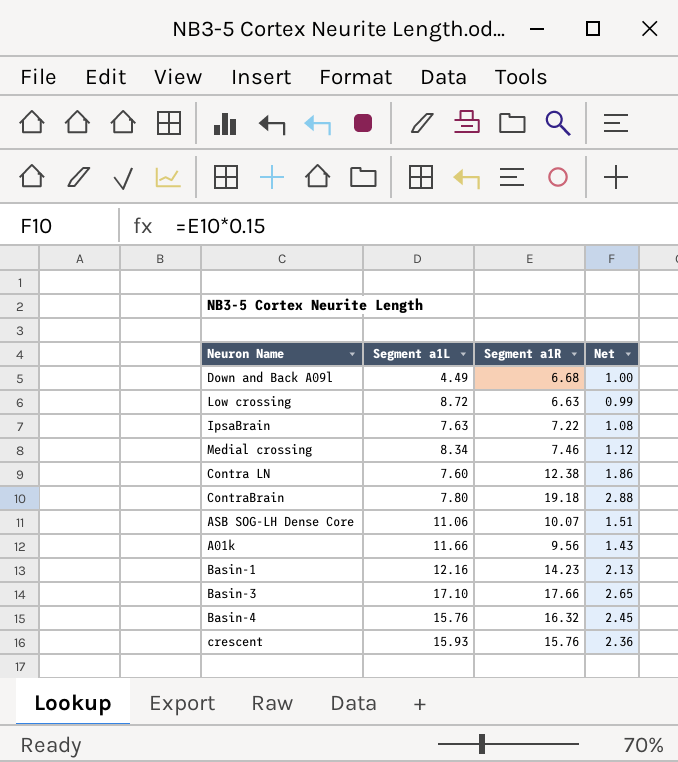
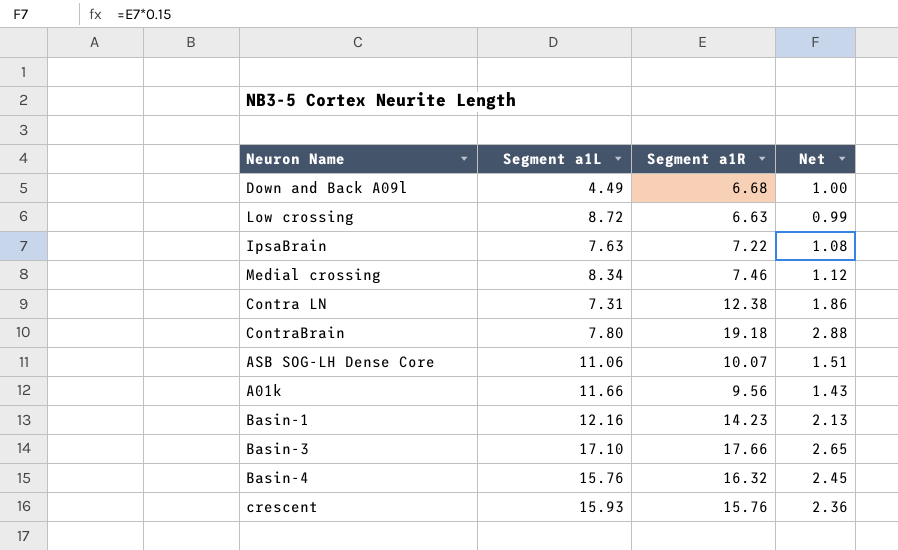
Contra LN | Segment a1L: 7.60 -> 7.31

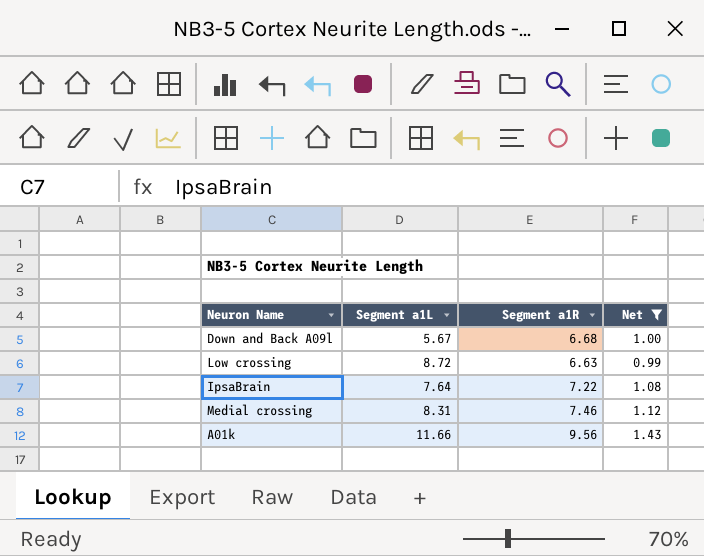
filter: none -> Net <= 1.43
Down and Back A09l | Segment a1L: 4.49 -> 5.67
IpsaBrain | Segment a1L: 7.63 -> 7.64
Medial crossing | Segment a1L: 8.34 -> 8.31

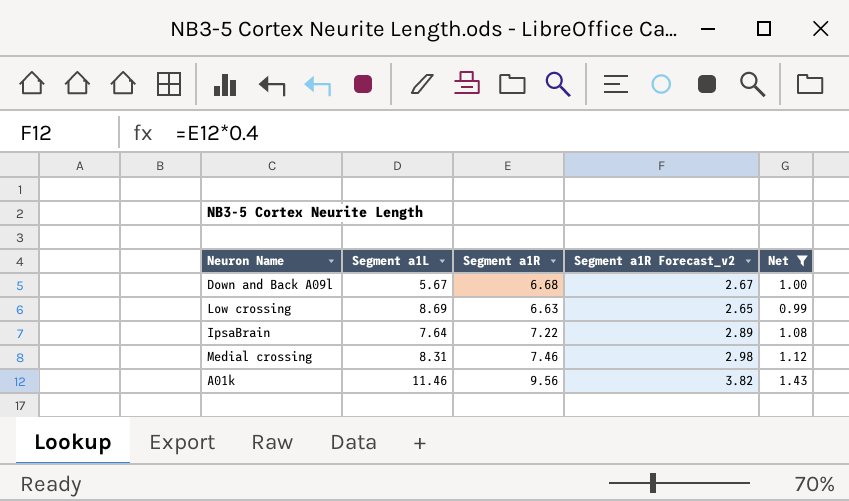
column Segment a1R Forecast_v2 | formula: none -> [Segment a1R] * 0.4
Low crossing | Segment a1L: 8.72 -> 8.69
A01k | Segment a1L: 11.66 -> 11.46

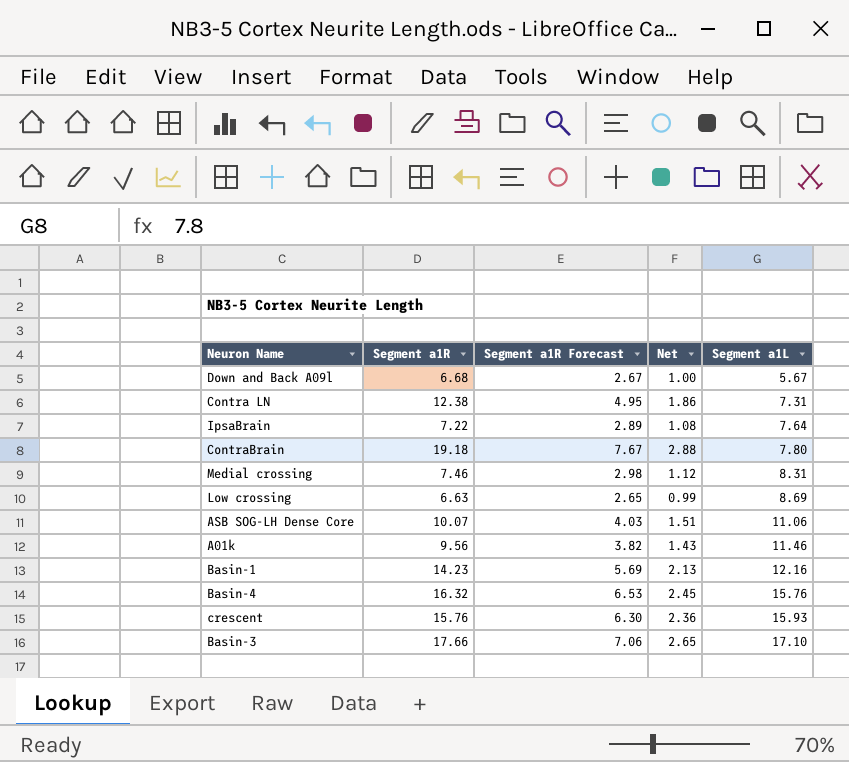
filter: Net <= 1.43 -> none
row order: none -> Segment a1L ascending
column name: Segment a1R Forecast_v2 -> Segment a1R Forecast
column Segment a1L | position: 2 -> 5

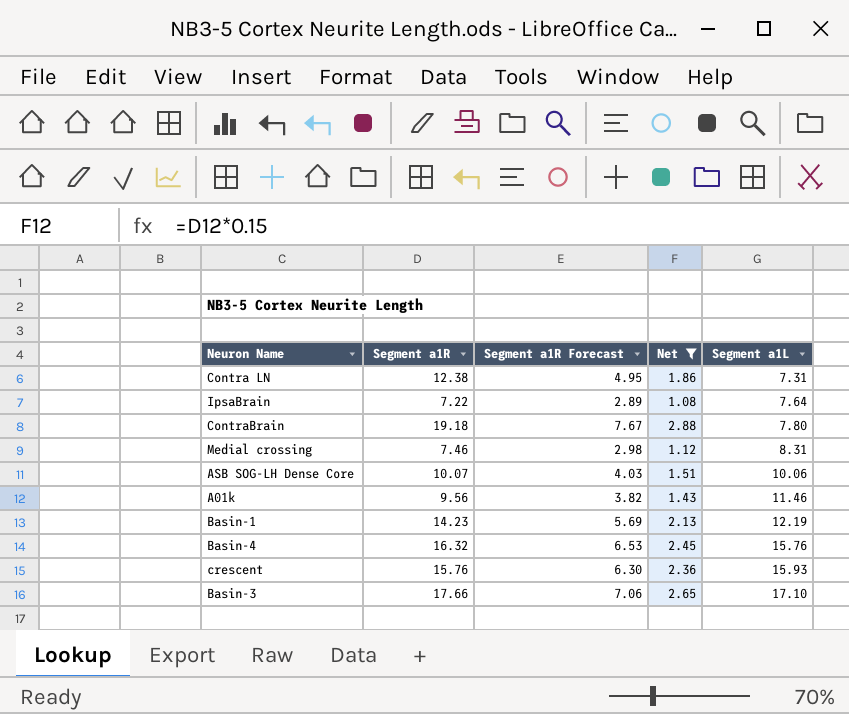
filter: none -> Net >= 1.08
ASB SOG-LH Dense Core | Segment a1L: 11.06 -> 10.06
Basin-1 | Segment a1L: 12.16 -> 12.19

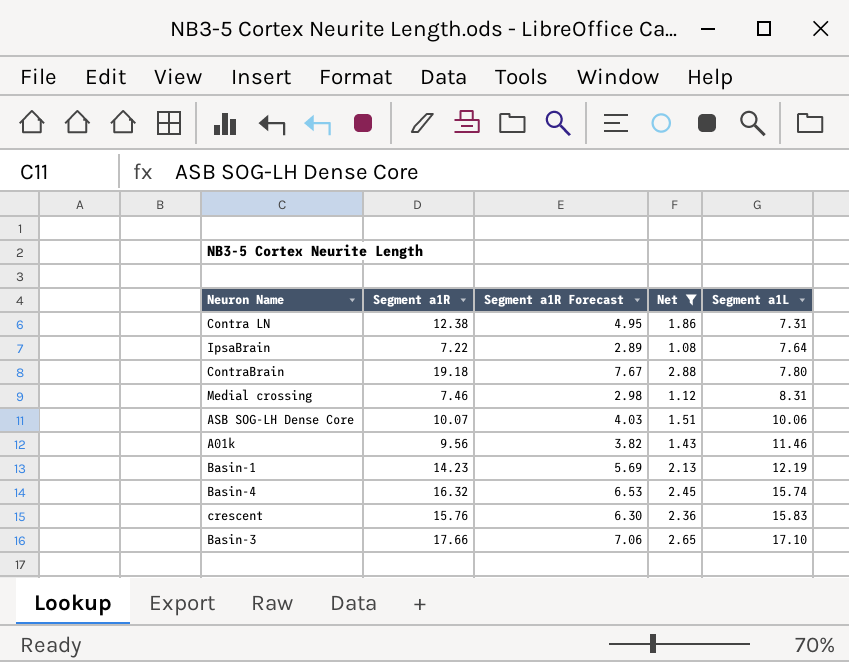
Basin-4 | Segment a1L: 15.76 -> 15.74
crescent | Segment a1L: 15.93 -> 15.83

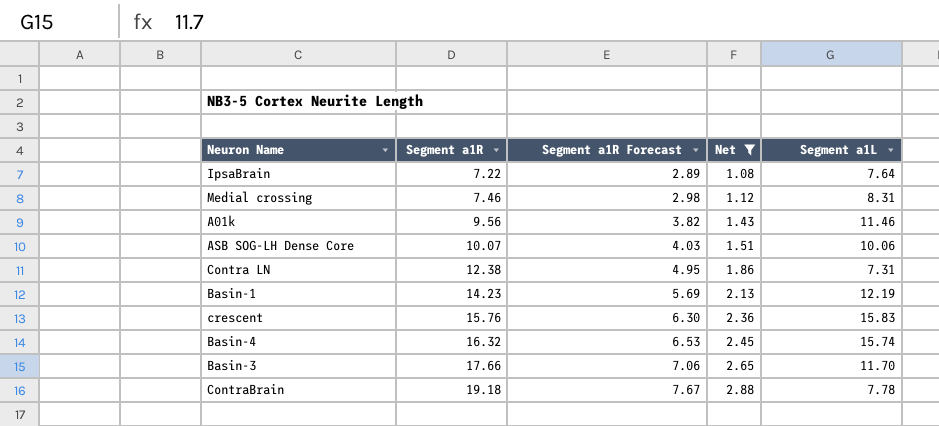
row order: Segment a1L ascending -> Segment a1R ascending
Basin-3 | Segment a1L: 17.10 -> 11.70
ContraBrain | Segment a1L: 7.80 -> 7.78

